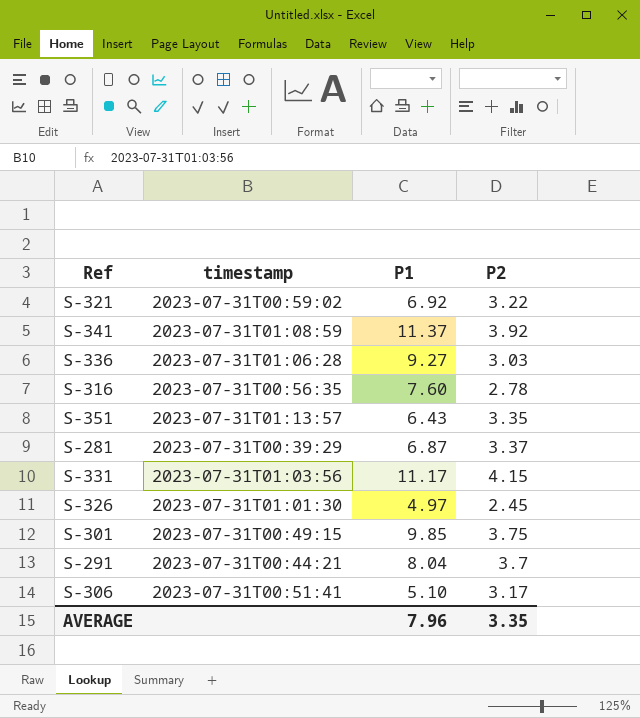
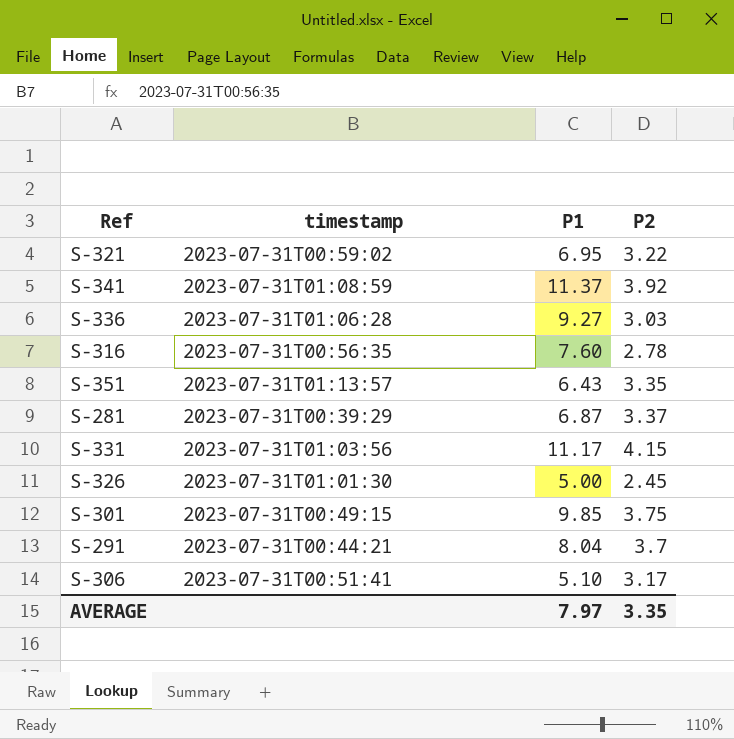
S-321 | P1: 6.92 -> 6.95
S-326 | P1: 4.97 -> 5.00
AVERAGE | P1: 7.96 -> 7.97

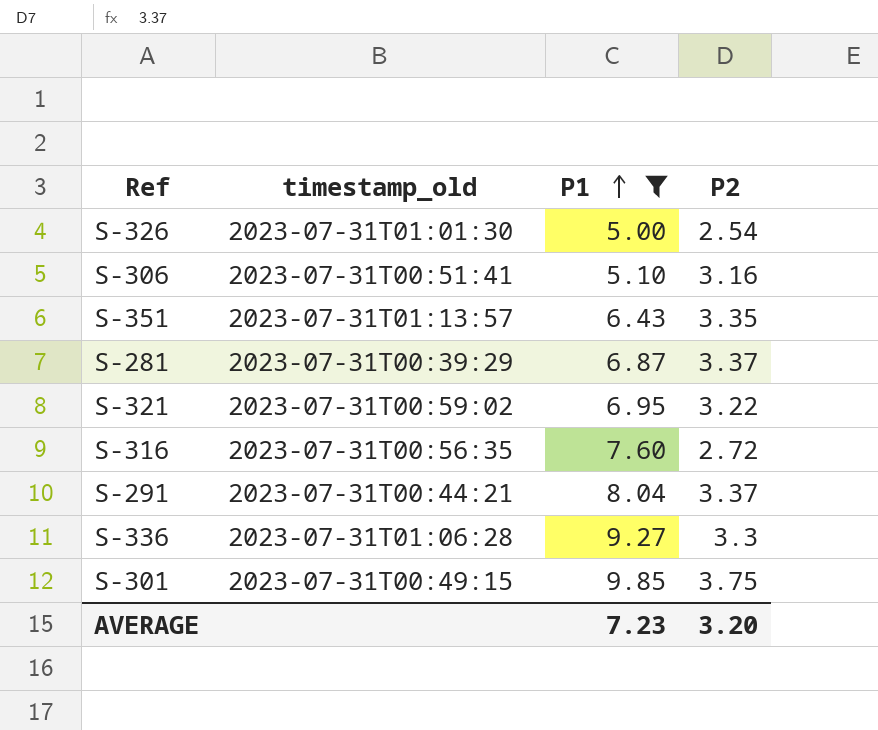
filter: none -> P1 <= 9.85
row order: none -> P1 ascending
column name: timestamp -> timestamp_old
S-326 | P2: 2.45 -> 2.54
S-306 | P2: 3.17 -> 3.16
S-316 | P2: 2.78 -> 2.72
S-291 | P2: 3.7 -> 3.37
S-336 | P2: 3.03 -> 3.3
AVERAGE | P1: 7.97 -> 7.23
AVERAGE | P2: 3.35 -> 3.20

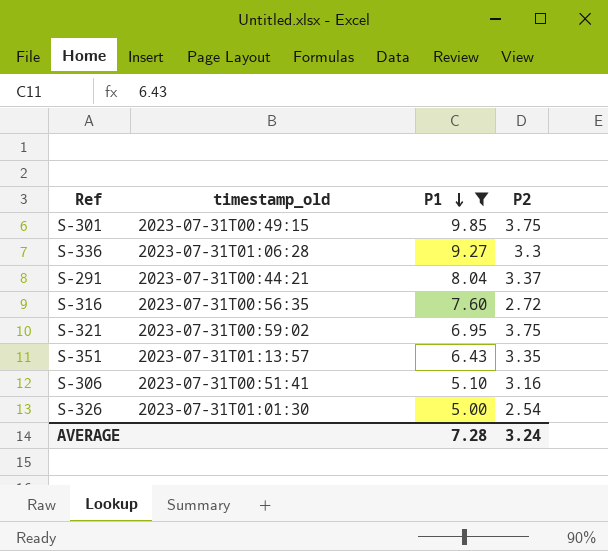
row order: P1 ascending -> P1 descending
row S-281: 2023-07-31T00:39:29 | 6.87 | 3.37 -> none
S-321 | P2: 3.22 -> 3.75
AVERAGE | P1: 7.23 -> 7.28
AVERAGE | P2: 3.20 -> 3.24

